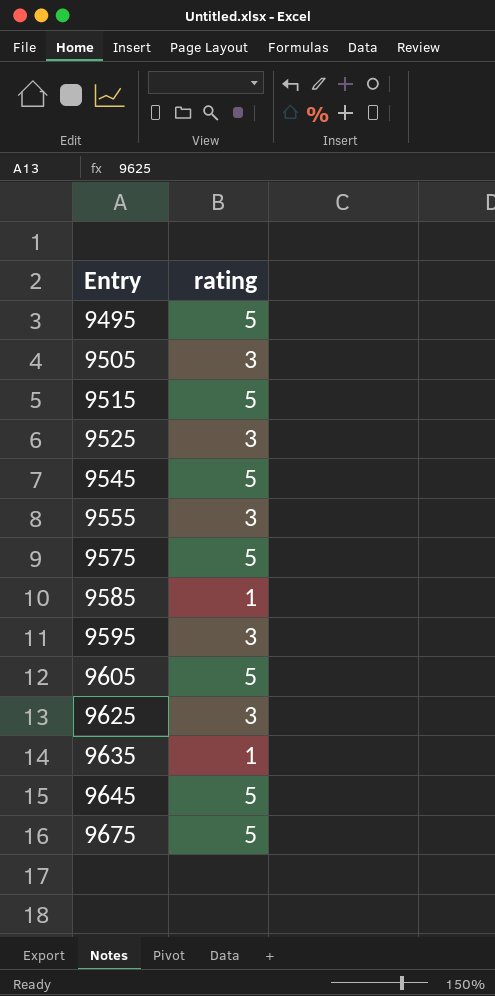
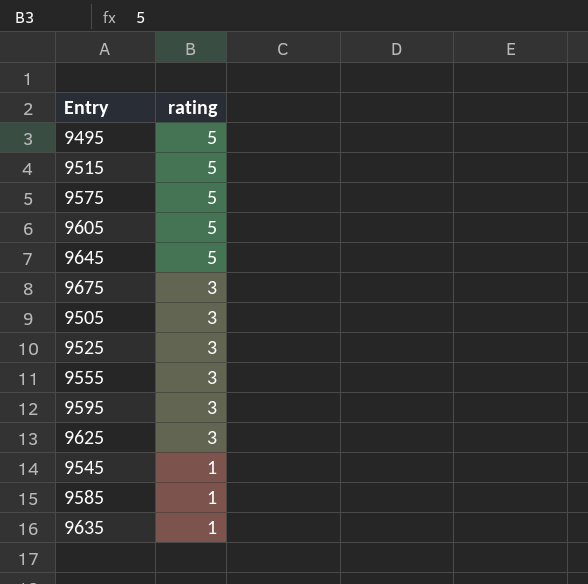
row order: Entry ascending -> rating descending
9675 | rating: 5 -> 3
9545 | rating: 5 -> 1

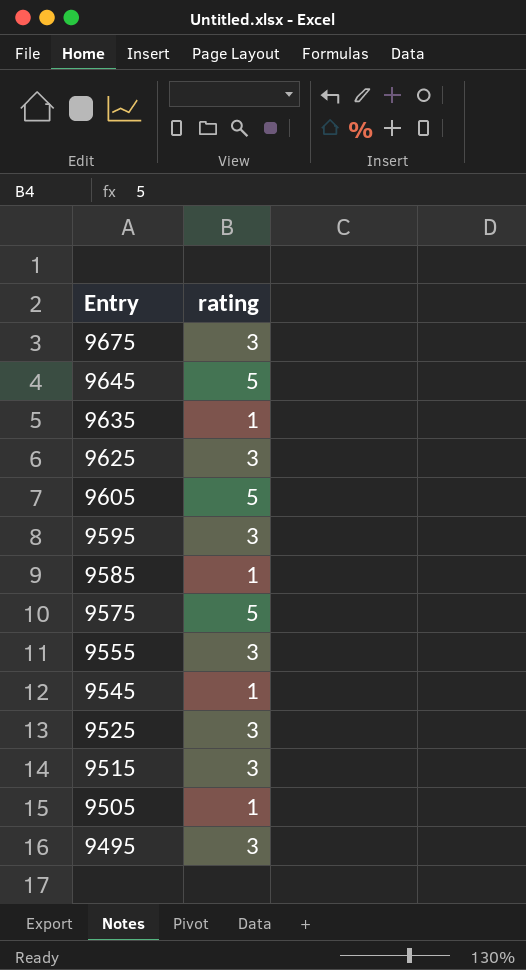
row order: rating descending -> Entry descending
9515 | rating: 5 -> 3
9505 | rating: 3 -> 1
9495 | rating: 5 -> 3

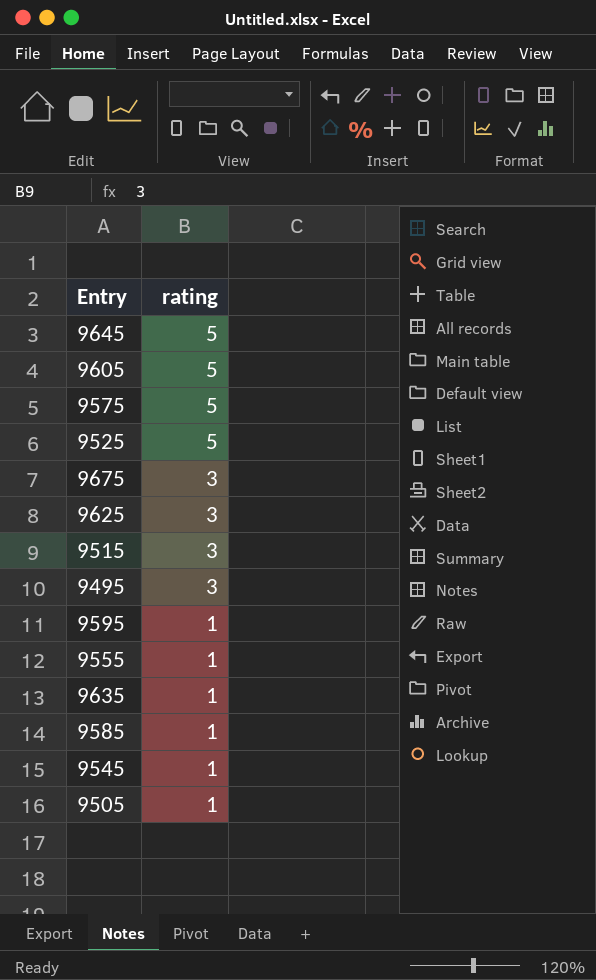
row order: Entry descending -> rating descending
9525 | rating: 3 -> 5
9595 | rating: 3 -> 1
9555 | rating: 3 -> 1

